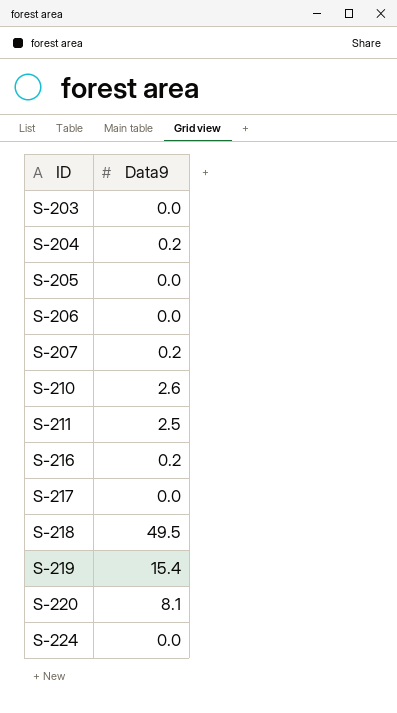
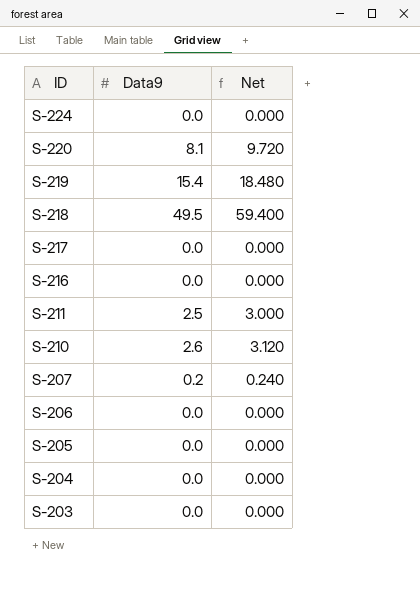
row order: ID ascending -> ID descending
column Net | formula: none -> [Data9] * 1.2
S-216 | Data9: 0.2 -> 0.0
S-204 | Data9: 0.2 -> 0.0

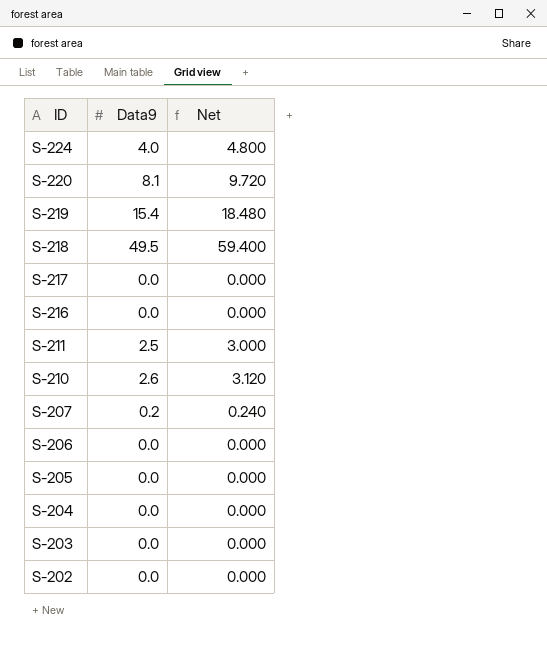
S-224 | Data9: 0.0 -> 4.0
S-224 | Net: 0.000 -> 4.800
row S-202: none -> 0.0 | 0.000

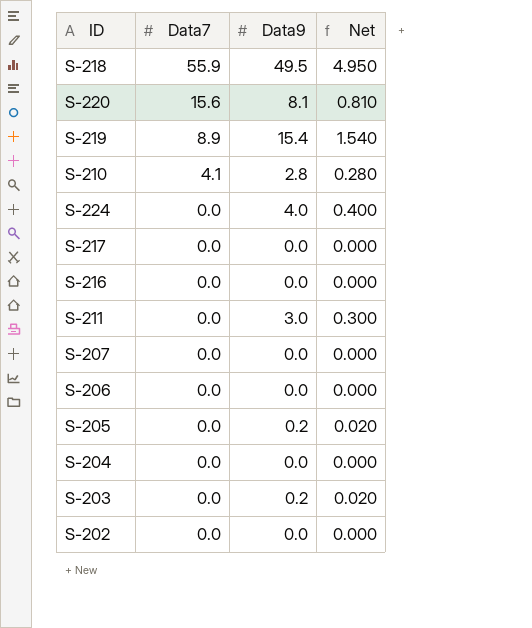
row order: ID descending -> Data7 descending
column Data7 | position: none -> 2
column Net | formula: [Data9] * 1.2 -> [Data9] * 0.1
S-210 | Data9: 2.6 -> 2.8
S-211 | Data9: 2.5 -> 3.0
S-207 | Data9: 0.2 -> 0.0
S-205 | Data9: 0.0 -> 0.2
S-203 | Data9: 0.0 -> 0.2

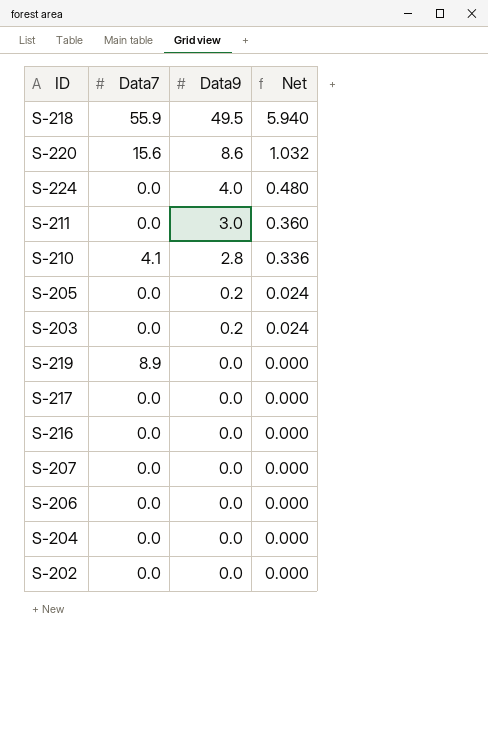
row order: Data7 descending -> Data9 descending
column Net | formula: [Data9] * 0.1 -> [Data9] * 0.12
S-220 | Data9: 8.1 -> 8.6
S-219 | Data9: 15.4 -> 0.0

